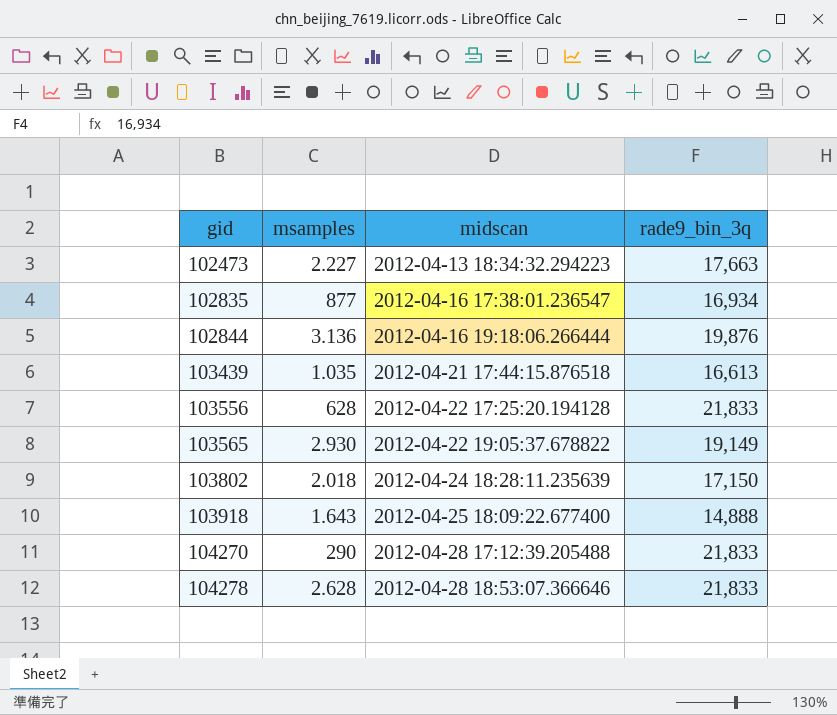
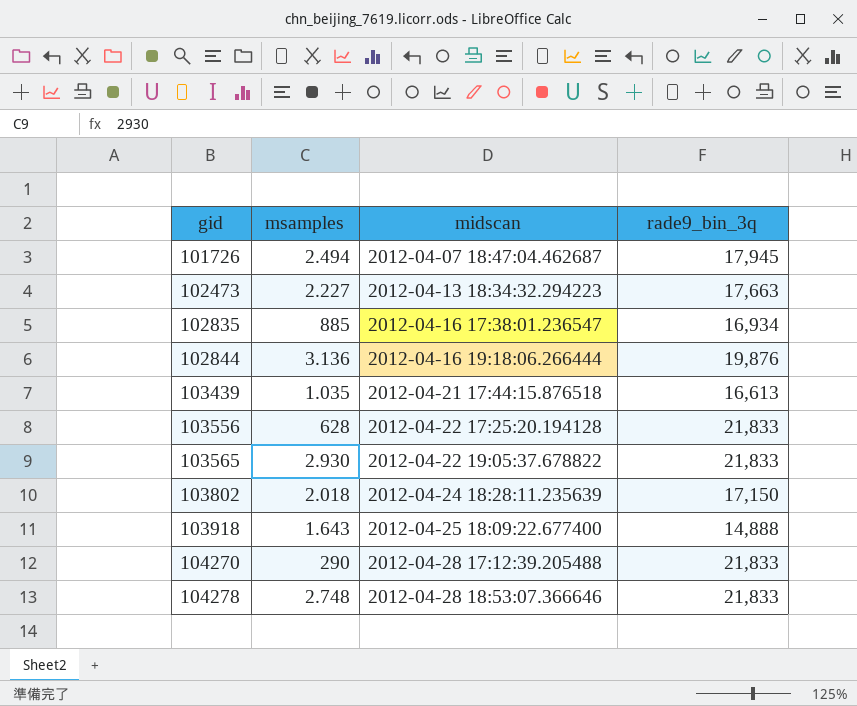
row 101726: none -> 2.494 | 2012-04-07 18:47:04.462687 | 17,945
102835 | msamples: 877 -> 885
103565 | rade9_bin_3q: 19,149 -> 21,833
104278 | msamples: 2.628 -> 2.748

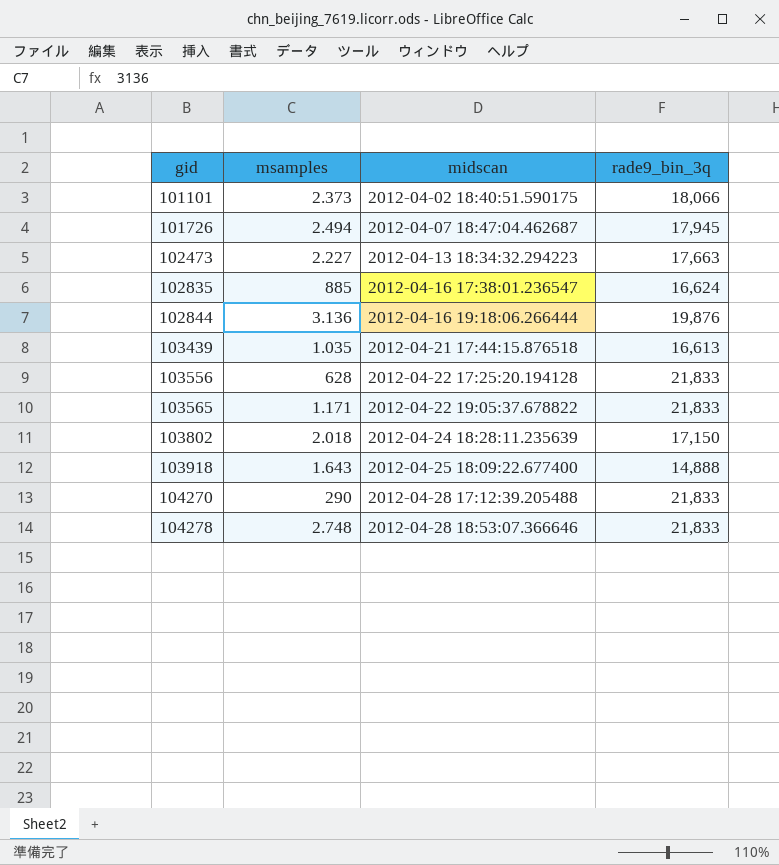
row 101101: none -> 2.373 | 2012-04-02 18:40:51.590175 | 18,066
102835 | rade9_bin_3q: 16,934 -> 16,624
103565 | msamples: 2.930 -> 1.171

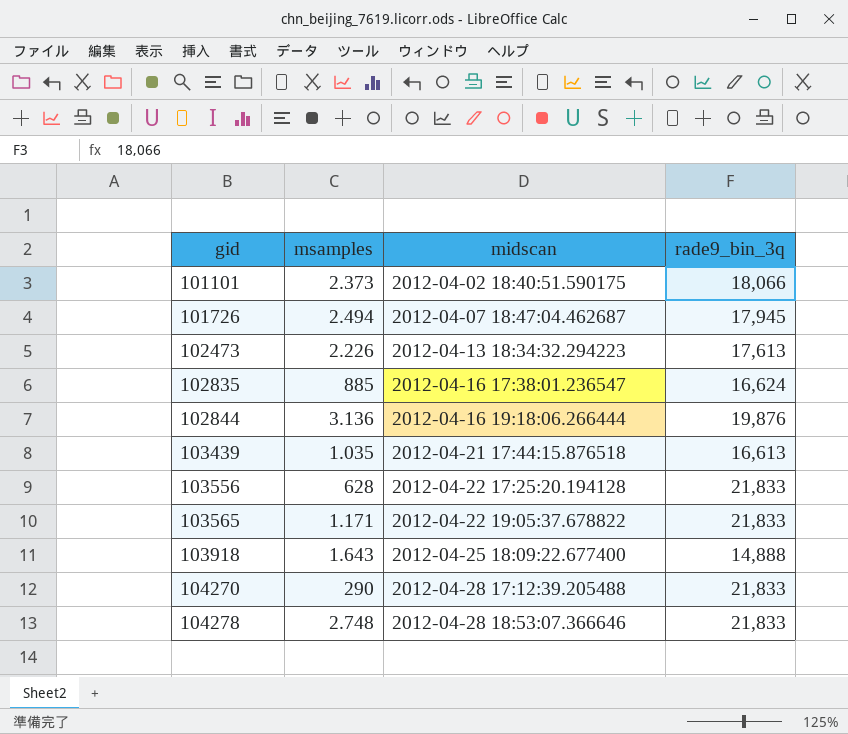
row 103802: 2.018 | 2012-04-24 18:28:11.235639 | 17,150 -> none
102473 | msamples: 2.227 -> 2.226
102473 | rade9_bin_3q: 17,663 -> 17,613

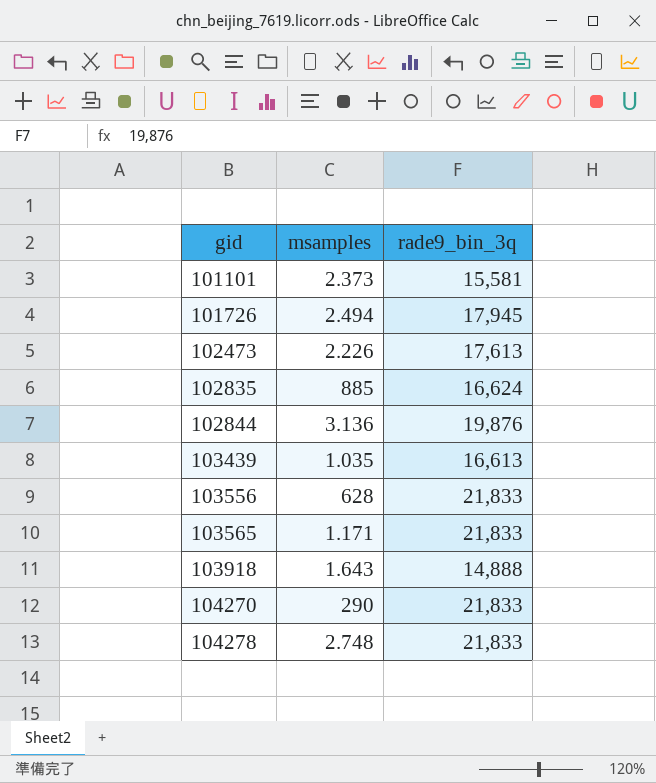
column midscan | position: 3 -> none
101101 | rade9_bin_3q: 18,066 -> 15,581

